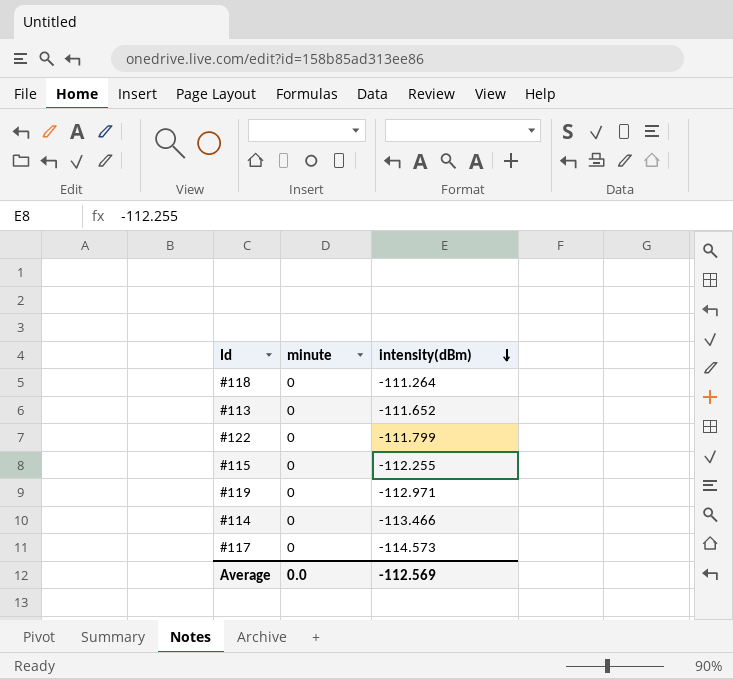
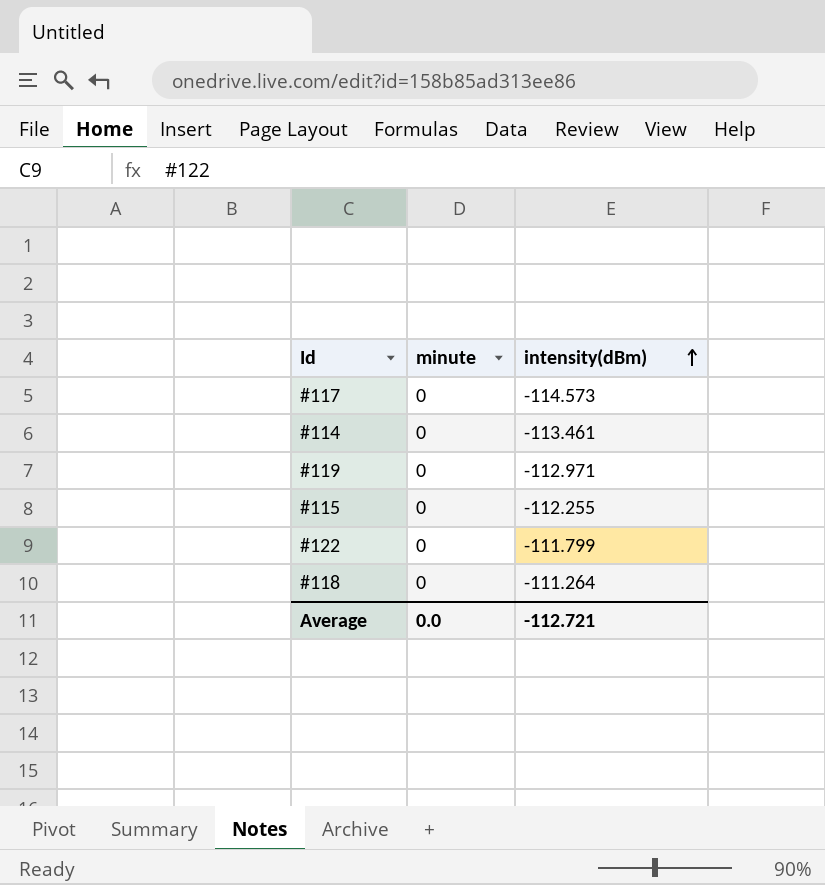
row order: intensity(dBm) descending -> intensity(dBm) ascending
row #113: 0 | -111.652 -> none
#114 | intensity(dBm): -113.466 -> -113.461
Average | intensity(dBm): -112.569 -> -112.721

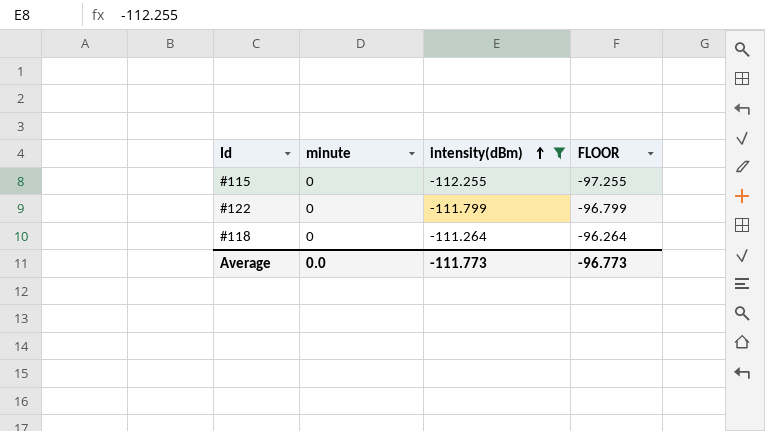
filter: none -> intensity(dBm) >= -112.255
column FLOOR | formula: none -> [intensity(dBm)] + 15
Average | intensity(dBm): -112.721 -> -111.773

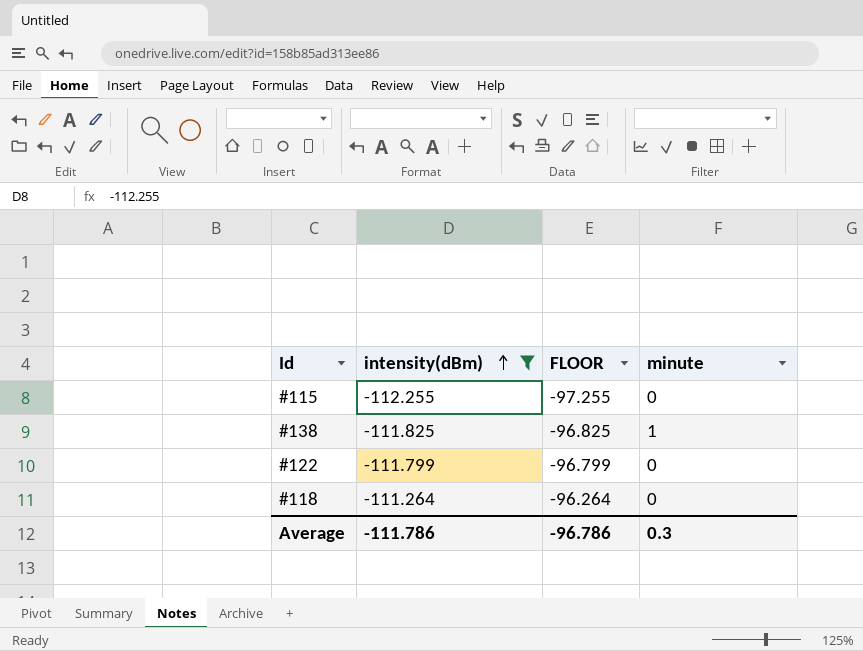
column minute | position: 2 -> 4
row #138: none -> -111.825 | -96.825 | 1
Average | intensity(dBm): -111.773 -> -111.786
Average | FLOOR: -96.773 -> -96.786
Average | minute: 0.0 -> 0.3

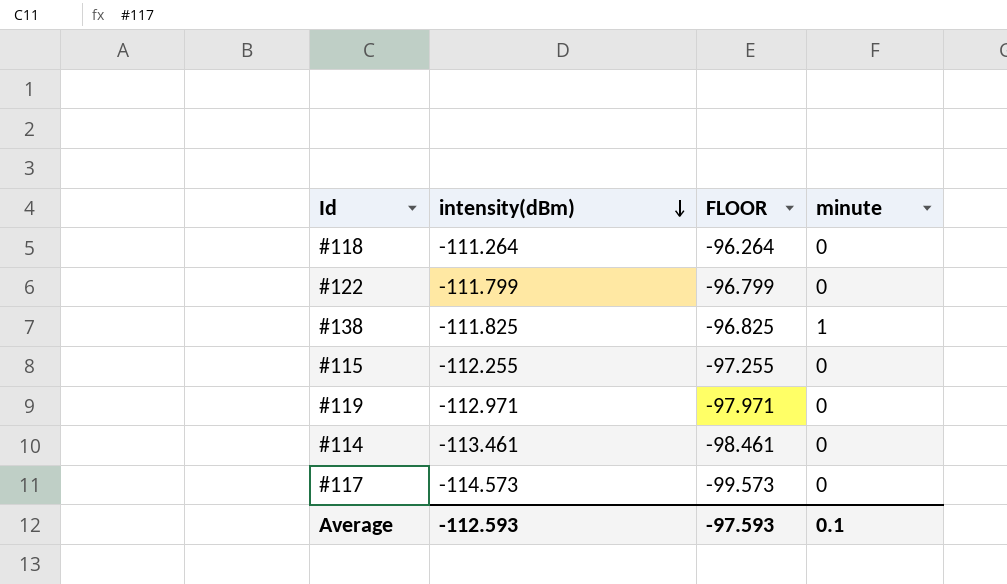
filter: intensity(dBm) >= -112.255 -> none
row order: intensity(dBm) ascending -> intensity(dBm) descending
Average | intensity(dBm): -111.786 -> -112.593
Average | FLOOR: -96.786 -> -97.593
Average | minute: 0.3 -> 0.1

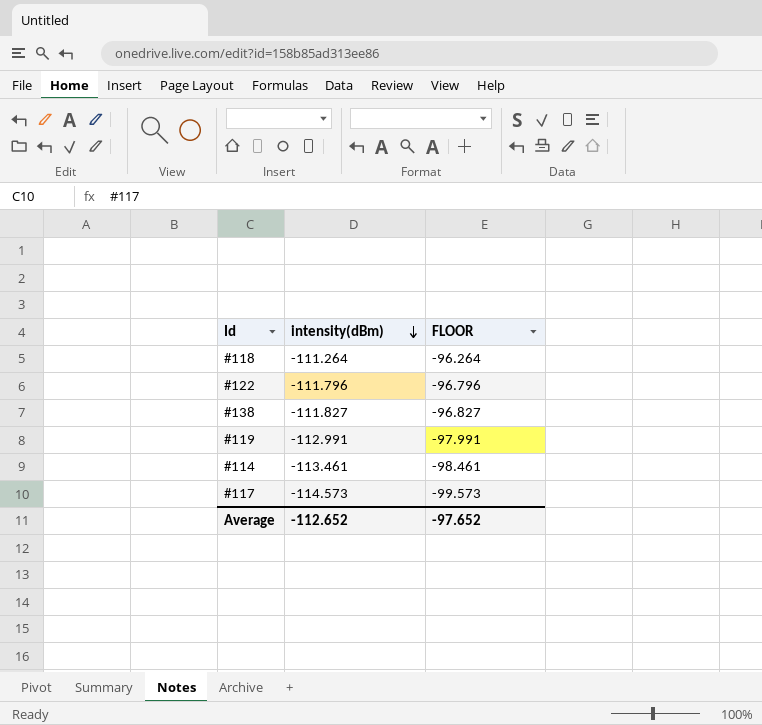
column minute | position: 4 -> none
row #115: -112.255 | -97.255 | 0 -> none
#122 | intensity(dBm): -111.799 -> -111.796
#122 | FLOOR: -96.799 -> -96.796
#138 | intensity(dBm): -111.825 -> -111.827
#138 | FLOOR: -96.825 -> -96.827
#119 | intensity(dBm): -112.971 -> -112.991
#119 | FLOOR: -97.971 -> -97.991
Average | intensity(dBm): -112.593 -> -112.652
Average | FLOOR: -97.593 -> -97.652

